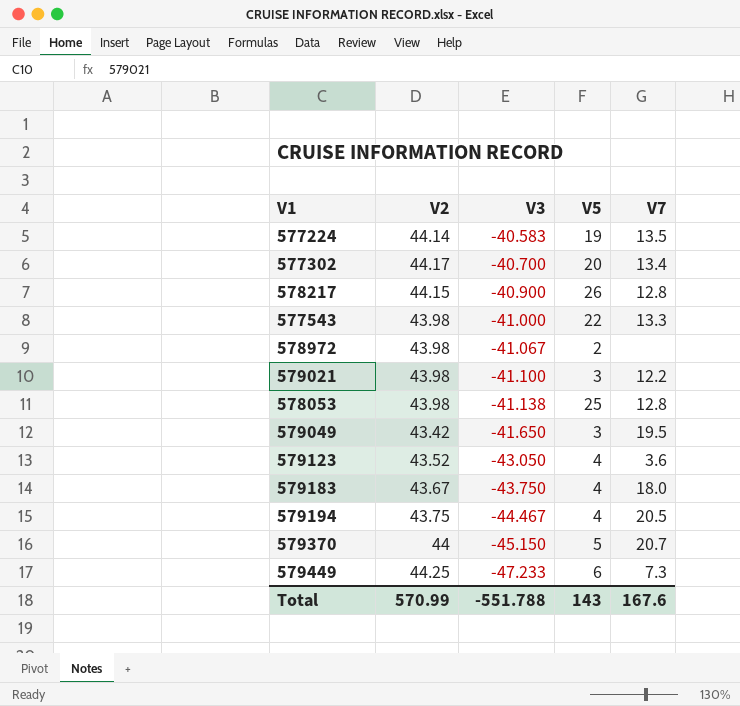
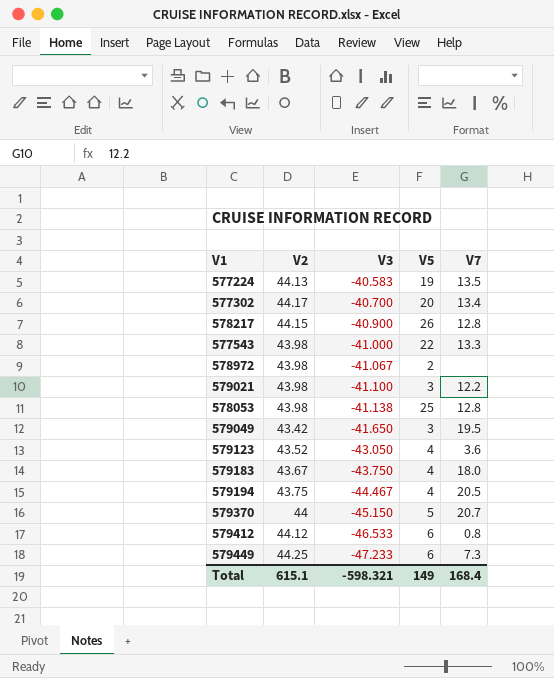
577224 | V2: 44.14 -> 44.13
row 579412: none -> 44.12 | -46.533 | 6 | 0.8
Total | V2: 570.99 -> 615.1
Total | V3: -551.788 -> -598.321
Total | V5: 143 -> 149
Total | V7: 167.6 -> 168.4

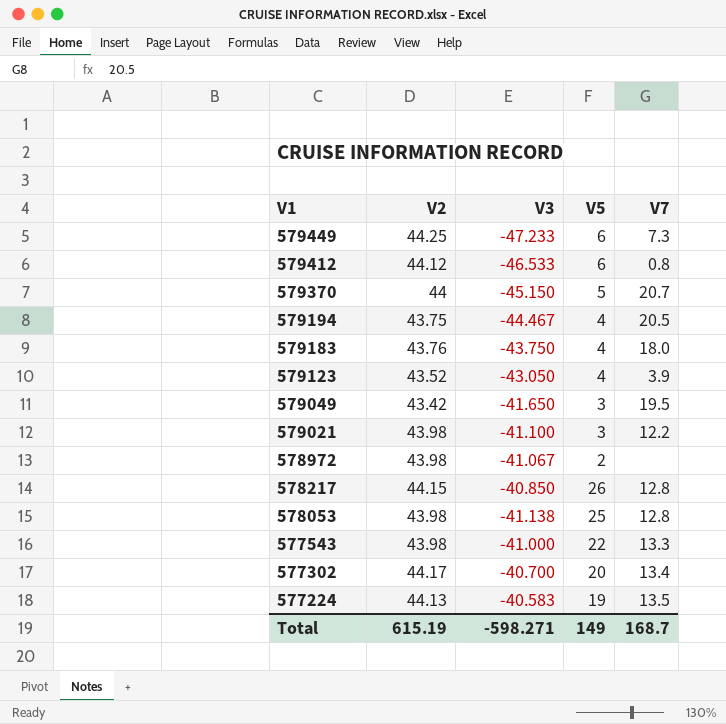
row order: V3 descending -> V1 descending
579183 | V2: 43.67 -> 43.76
579123 | V7: 3.6 -> 3.9
578217 | V3: -40.900 -> -40.850
Total | V2: 615.1 -> 615.19
Total | V3: -598.321 -> -598.271
Total | V7: 168.4 -> 168.7

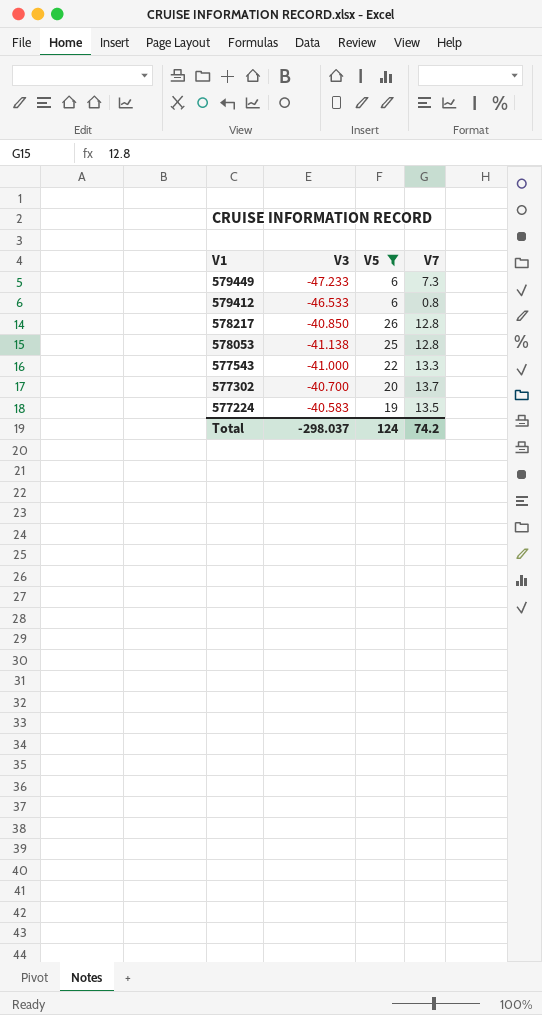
filter: none -> V5 >= 6
column V2 | position: 2 -> none
577302 | V7: 13.4 -> 13.7
Total | V3: -598.271 -> -298.037
Total | V5: 149 -> 124
Total | V7: 168.7 -> 74.2

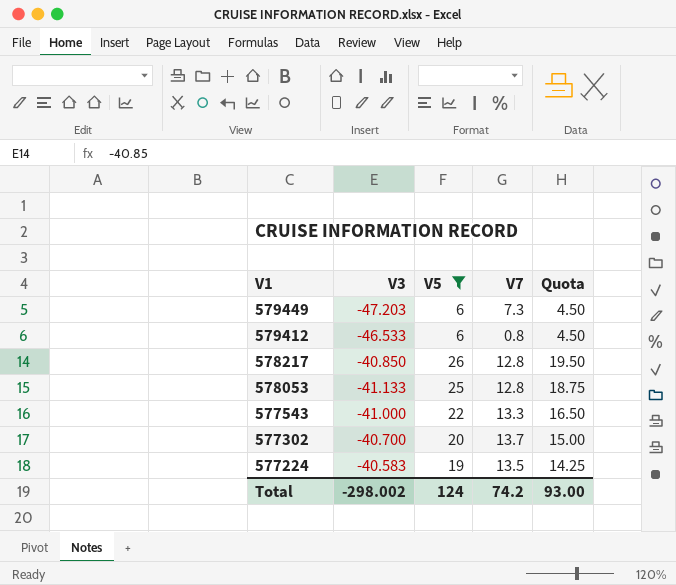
column Quota | formula: none -> [V5] * 0.75
579449 | V3: -47.233 -> -47.203
578053 | V3: -41.138 -> -41.133
Total | V3: -298.037 -> -298.002

